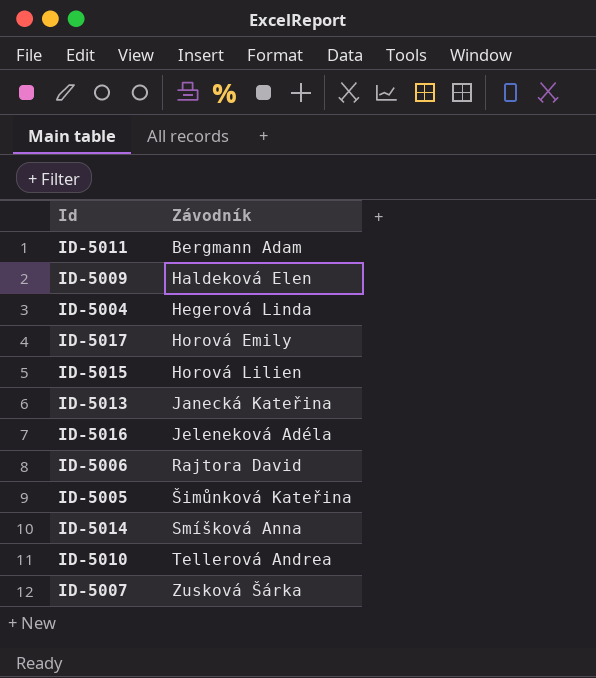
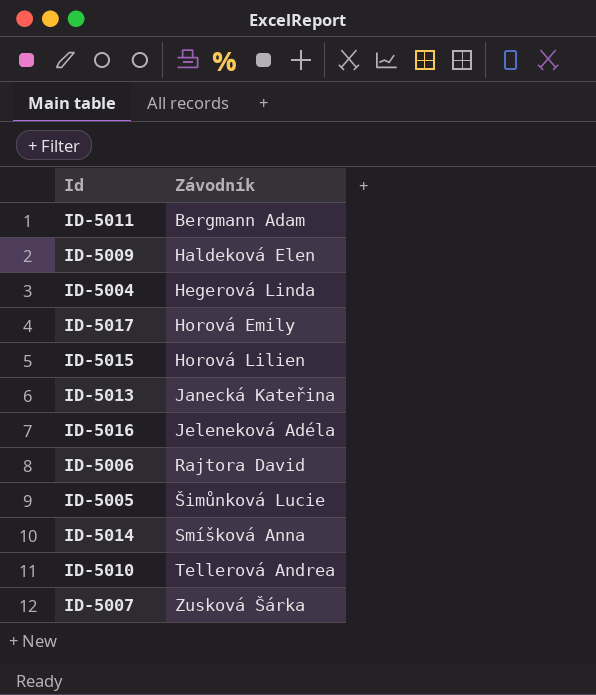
ID-5005 | Závodník: Šimůnková Kateřina -> Šimůnková Lucie

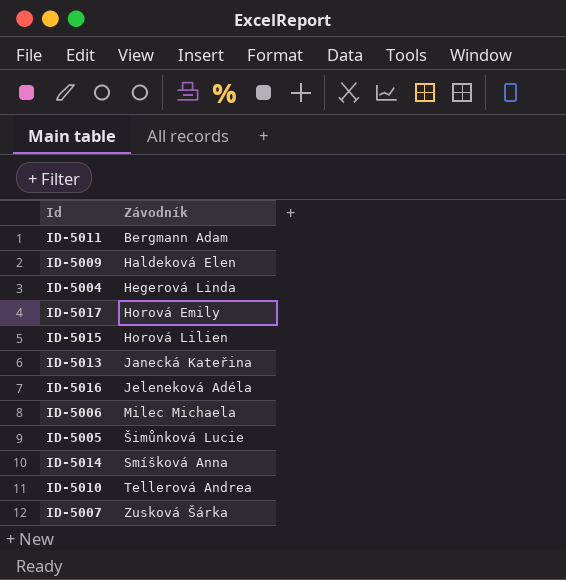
ID-5006 | Závodník: Rajtora David -> Milec Michaela

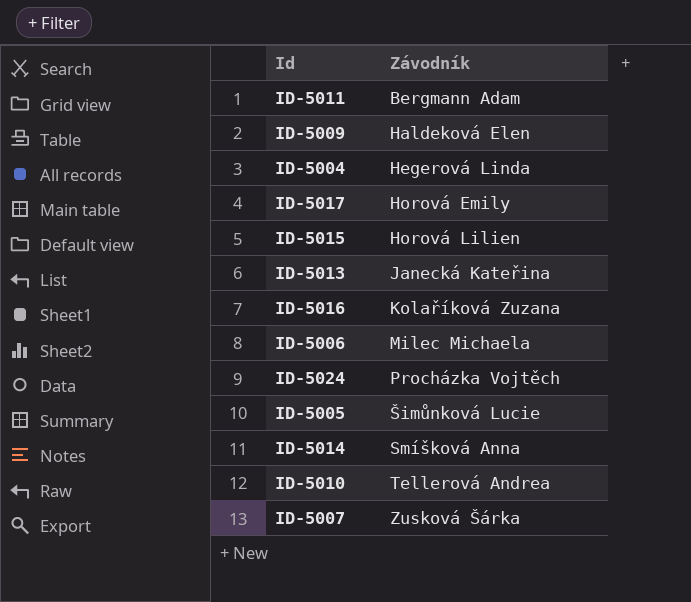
ID-5016 | Závodník: Jeleneková Adéla -> Kolaříková Zuzana
row ID-5024: none -> Procházka Vojtěch

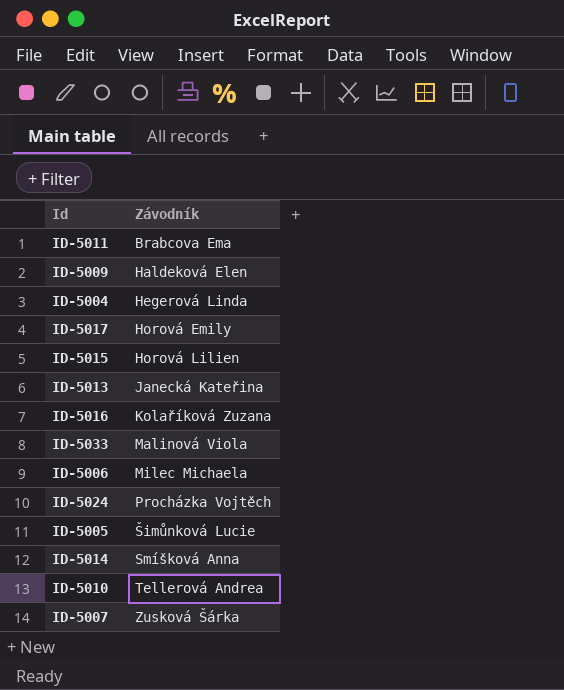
ID-5011 | Závodník: Bergmann Adam -> Brabcova Ema
row ID-5033: none -> Malinová Viola

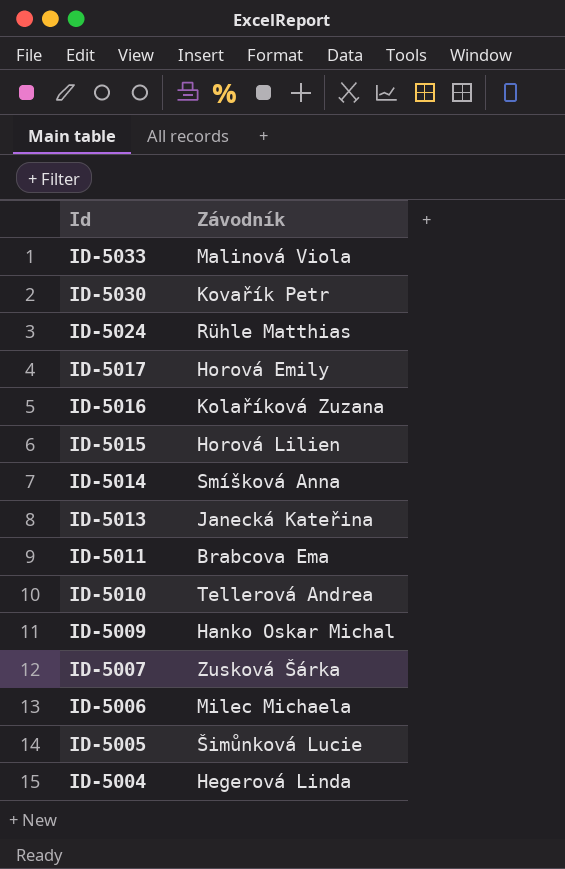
row order: Závodník ascending -> Id descending
row ID-5030: none -> Kovařík Petr
ID-5024 | Závodník: Procházka Vojtěch -> Rühle Matthias
ID-5009 | Závodník: Haldeková Elen -> Hanko Oskar Michal

